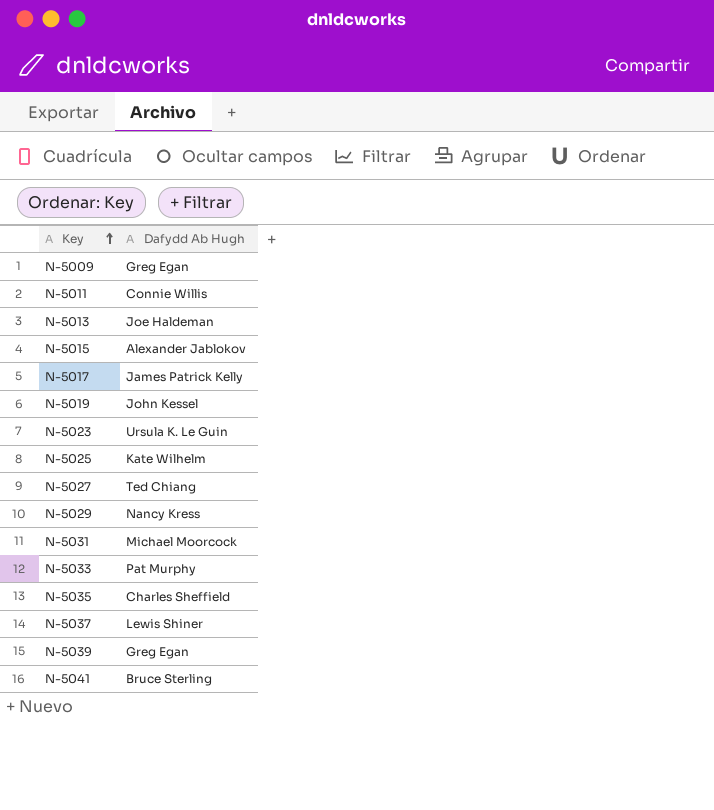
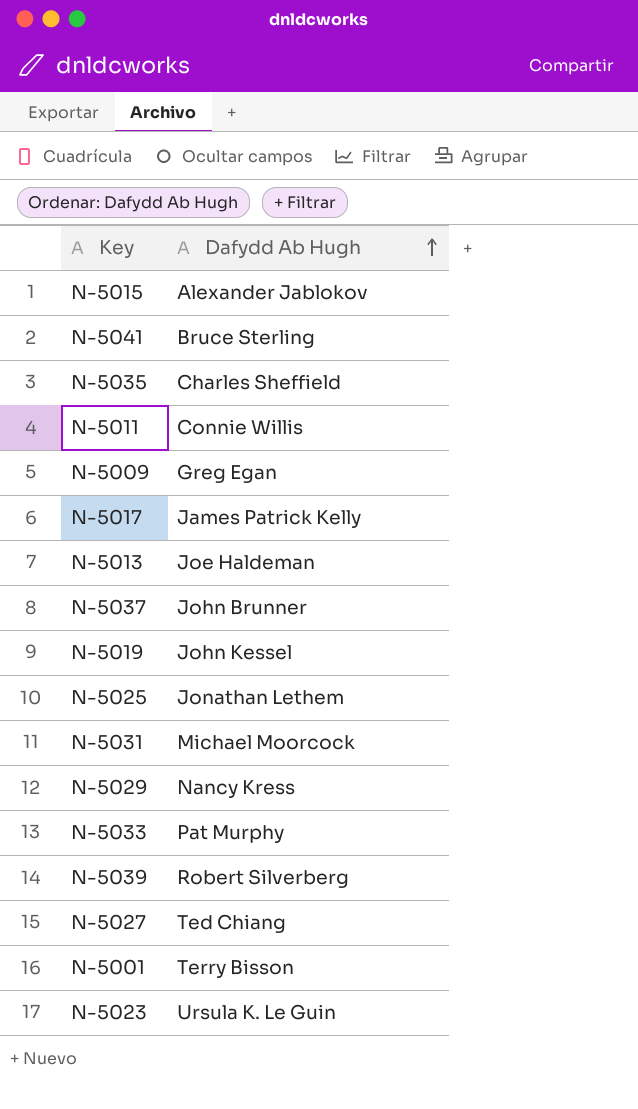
row order: Key ascending -> Dafydd Ab Hugh ascending
N-5037 | Dafydd Ab Hugh: Lewis Shiner -> John Brunner
N-5025 | Dafydd Ab Hugh: Kate Wilhelm -> Jonathan Lethem
N-5039 | Dafydd Ab Hugh: Greg Egan -> Robert Silverberg
row N-5001: none -> Terry Bisson

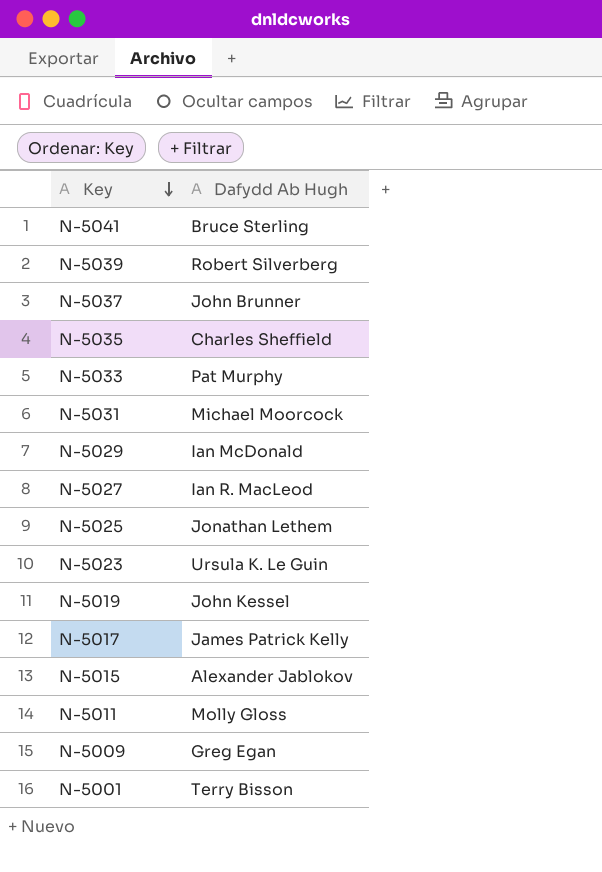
row order: Dafydd Ab Hugh ascending -> Key descending
row N-5013: Joe Haldeman -> none
N-5029 | Dafydd Ab Hugh: Nancy Kress -> Ian McDonald
N-5027 | Dafydd Ab Hugh: Ted Chiang -> Ian R. MacLeod
N-5011 | Dafydd Ab Hugh: Connie Willis -> Molly Gloss

